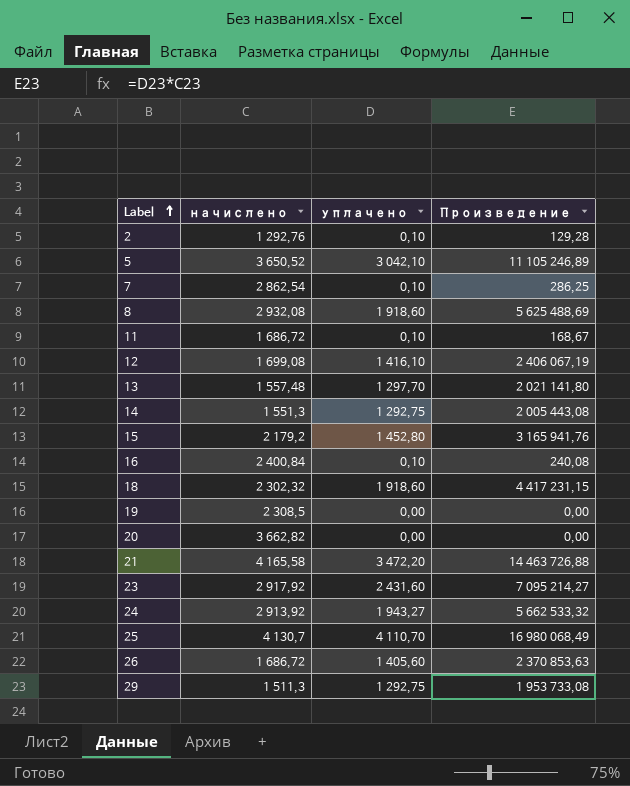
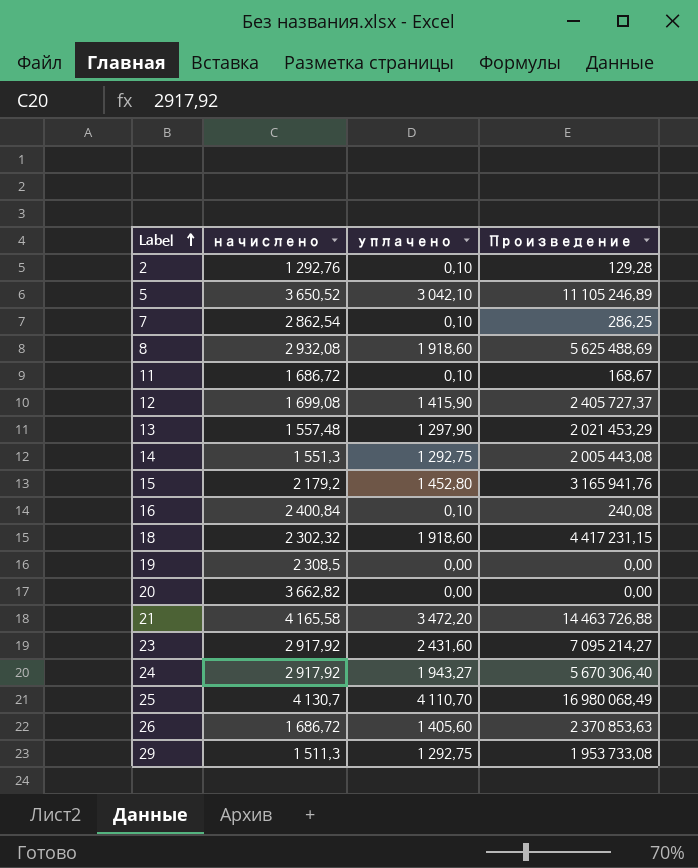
12 | уплачено: 1 416,10 -> 1 415,90
12 | Произведение: 2 406 067,19 -> 2 405 727,37
13 | уплачено: 1 297,70 -> 1 297,90
13 | Произведение: 2 021 141,80 -> 2 021 453,29
24 | начислено: 2 913,92 -> 2 917,92
24 | Произведение: 5 662 533,32 -> 5 670 306,40

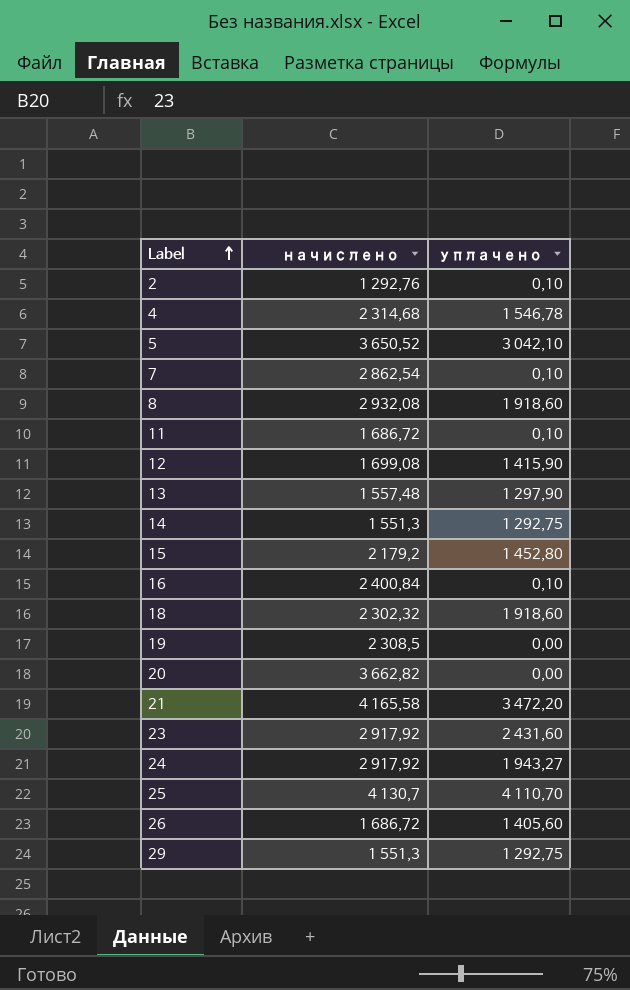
column Произведение | formula: [начислено] * [уплачено] -> none
row 4: none -> 2 314,68 | 1 546,78
29 | начислено: 1 511,3 -> 1 551,3

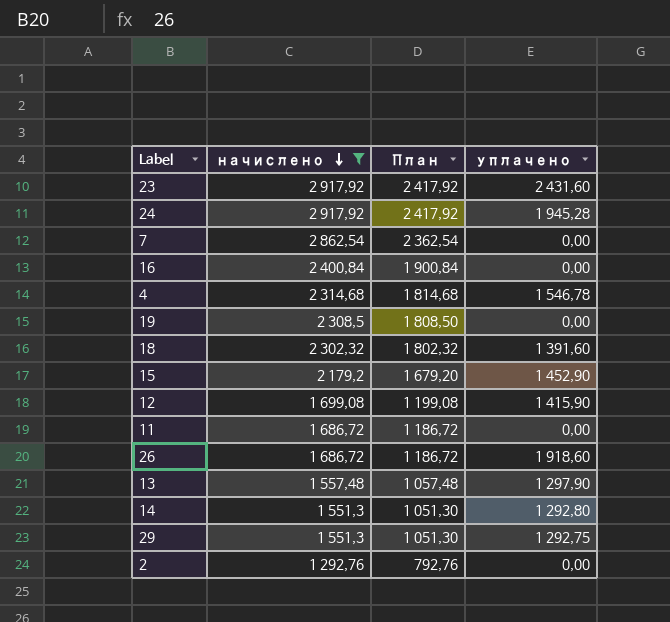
filter: none -> начислено <= 2 917,92
row order: Label ascending -> начислено descending
column План | formula: none -> [начислено] - 500
24 | уплачено: 1 943,27 -> 1 945,28
7 | уплачено: 0,10 -> 0,00
16 | уплачено: 0,10 -> 0,00
18 | уплачено: 1 918,60 -> 1 391,60
15 | уплачено: 1 452,80 -> 1 452,90
11 | уплачено: 0,10 -> 0,00
26 | уплачено: 1 405,60 -> 1 918,60
14 | уплачено: 1 292,75 -> 1 292,80
2 | уплачено: 0,10 -> 0,00

